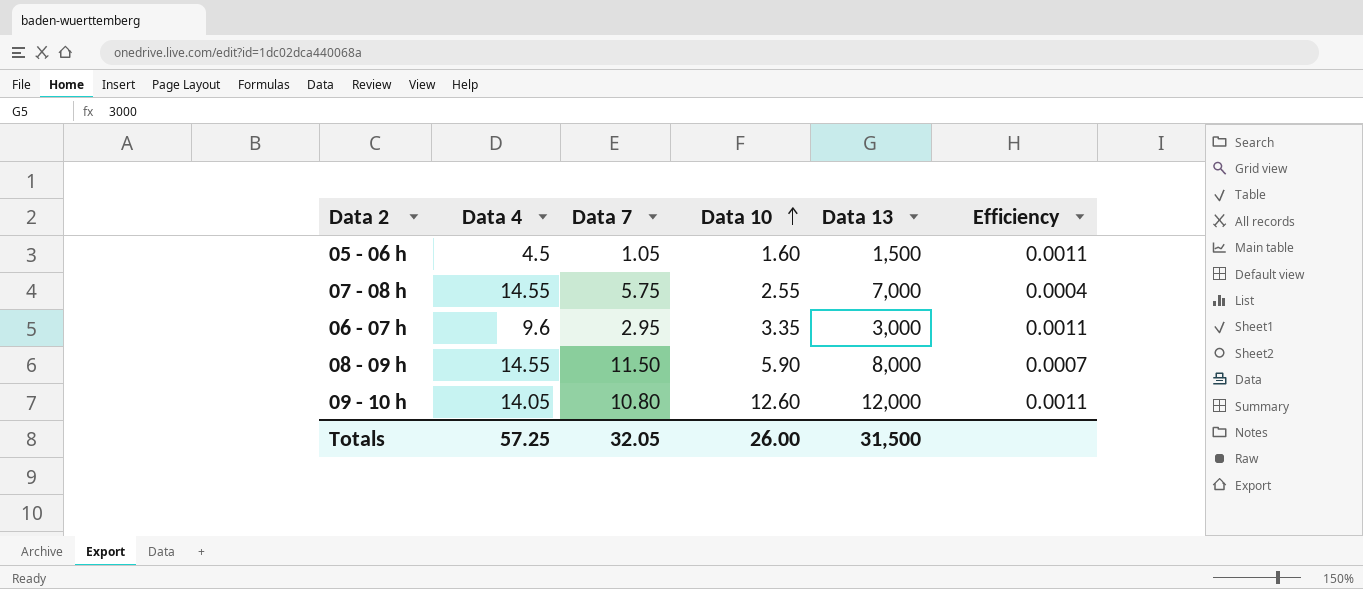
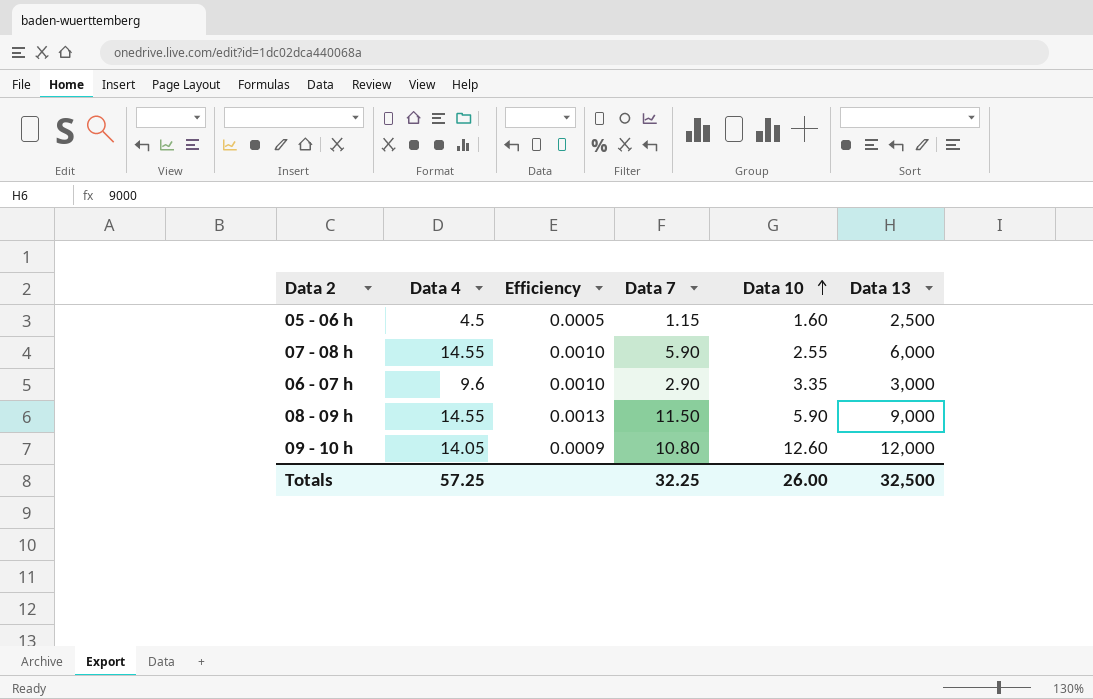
column Efficiency | formula: [Data 10] / [Data 13] -> [Data 7] / [Data 13]
column Efficiency | position: 6 -> 3
05 - 06 h | Data 7: 1.05 -> 1.15
05 - 06 h | Data 13: 1,500 -> 2,500
07 - 08 h | Data 7: 5.75 -> 5.90
07 - 08 h | Data 13: 7,000 -> 6,000
06 - 07 h | Data 7: 2.95 -> 2.90
08 - 09 h | Data 13: 8,000 -> 9,000
Totals | Data 7: 32.05 -> 32.25
Totals | Data 13: 31,500 -> 32,500

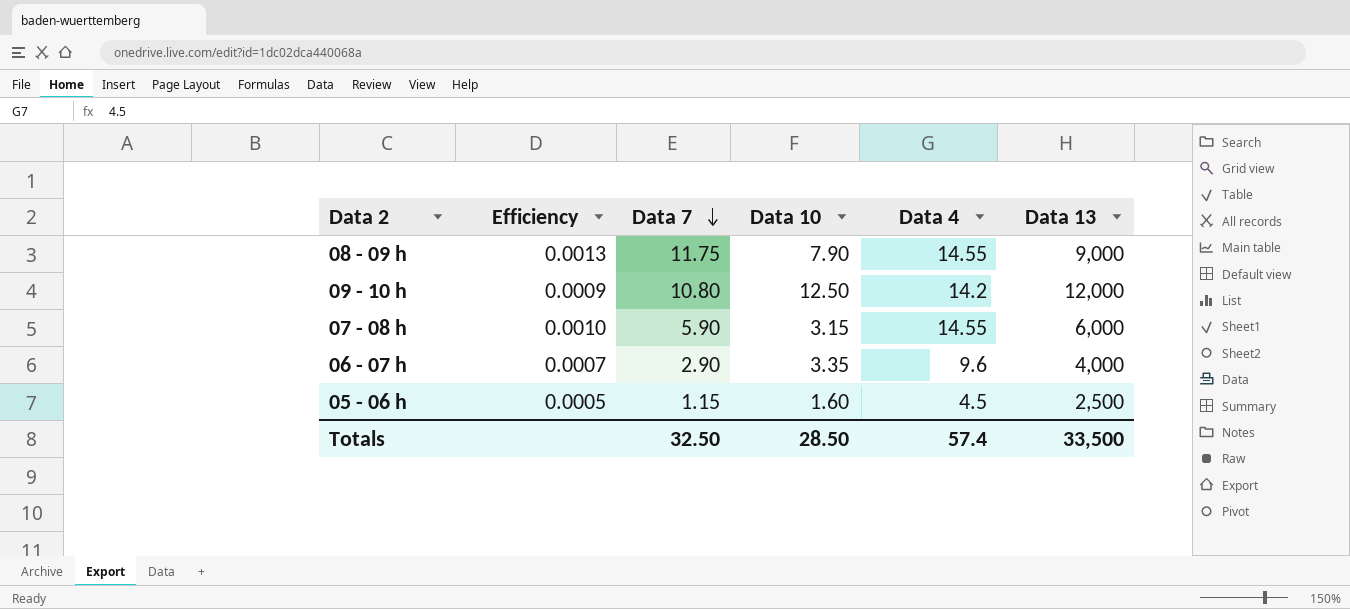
row order: Data 10 ascending -> Data 7 descending
column Data 4 | position: 2 -> 5
08 - 09 h | Data 7: 11.50 -> 11.75
08 - 09 h | Data 10: 5.90 -> 7.90
09 - 10 h | Data 10: 12.60 -> 12.50
09 - 10 h | Data 4: 14.05 -> 14.2
07 - 08 h | Data 10: 2.55 -> 3.15
06 - 07 h | Efficiency: 0.0010 -> 0.0007
06 - 07 h | Data 13: 3,000 -> 4,000
Totals | Data 7: 32.25 -> 32.50
Totals | Data 10: 26.00 -> 28.50
Totals | Data 4: 57.25 -> 57.4
Totals | Data 13: 32,500 -> 33,500

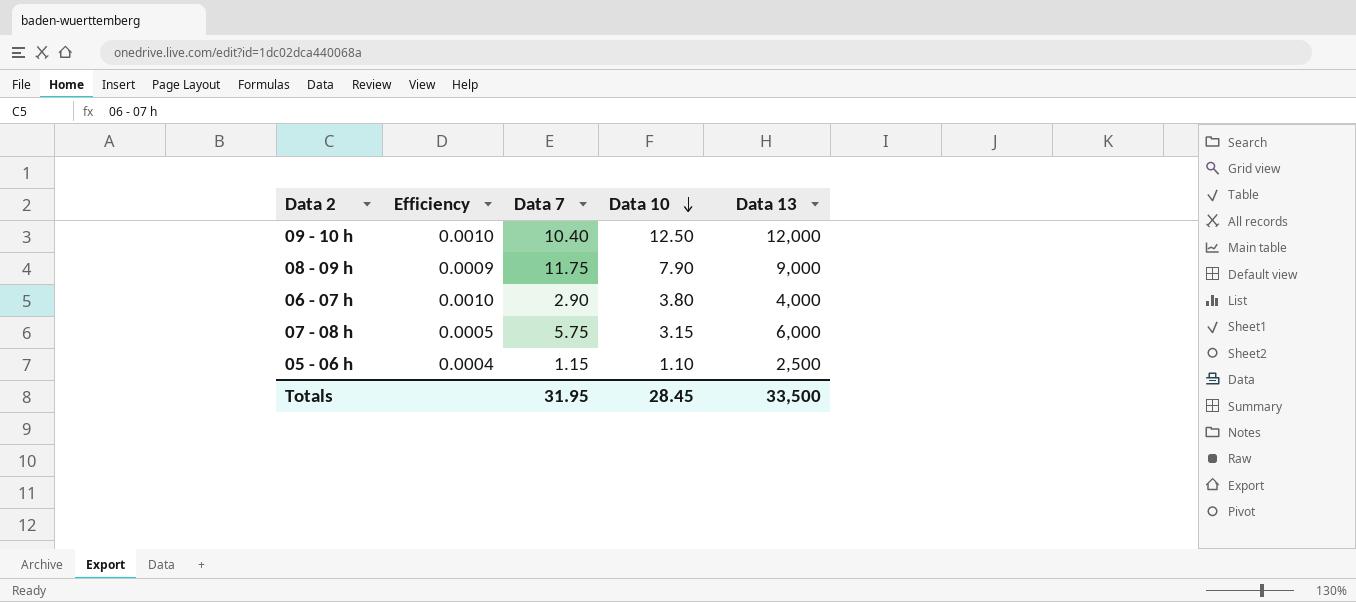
row order: Data 7 descending -> Data 10 descending
column Data 4 | position: 5 -> none
column Efficiency | formula: [Data 7] / [Data 13] -> [Data 10] / [Data 13]
09 - 10 h | Data 7: 10.80 -> 10.40
06 - 07 h | Data 10: 3.35 -> 3.80
07 - 08 h | Data 7: 5.90 -> 5.75
05 - 06 h | Data 10: 1.60 -> 1.10
Totals | Data 7: 32.50 -> 31.95
Totals | Data 10: 28.50 -> 28.45

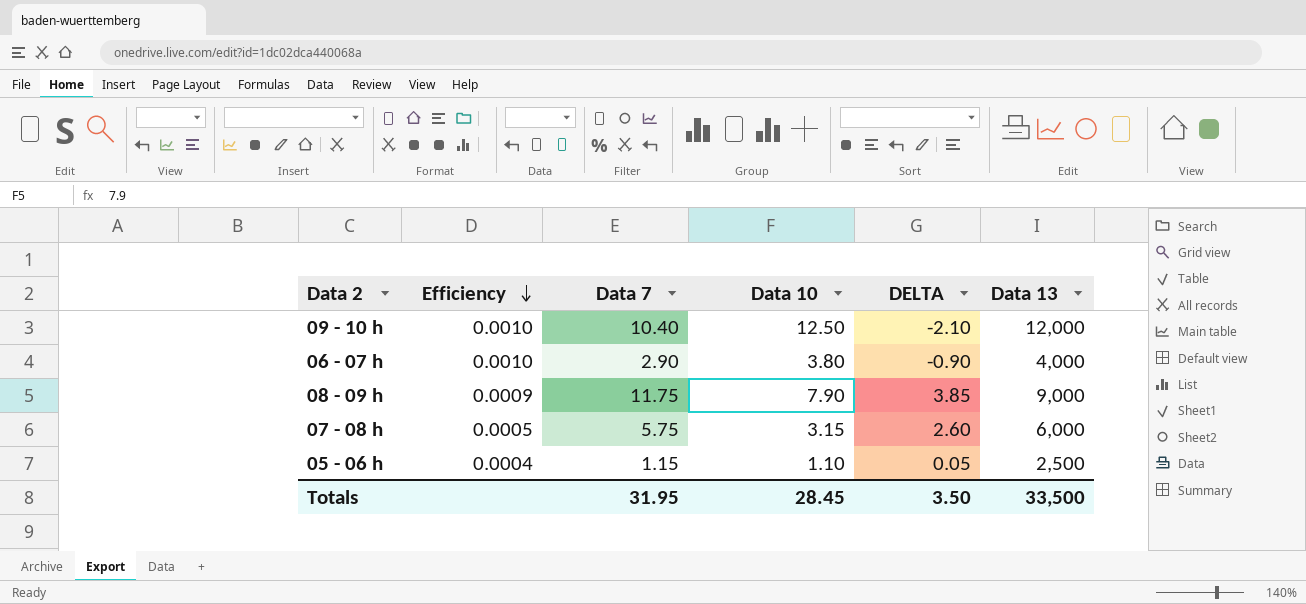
row order: Data 10 descending -> Efficiency descending
column DELTA | formula: none -> [Data 7] - [Data 10]

